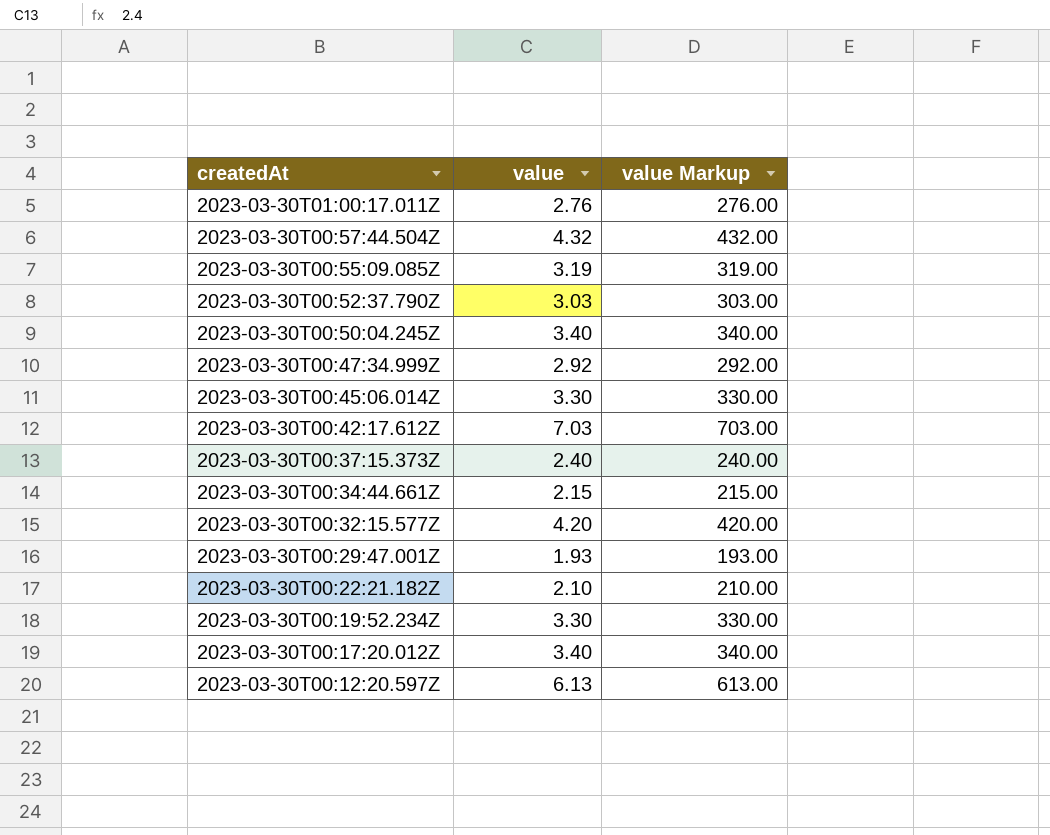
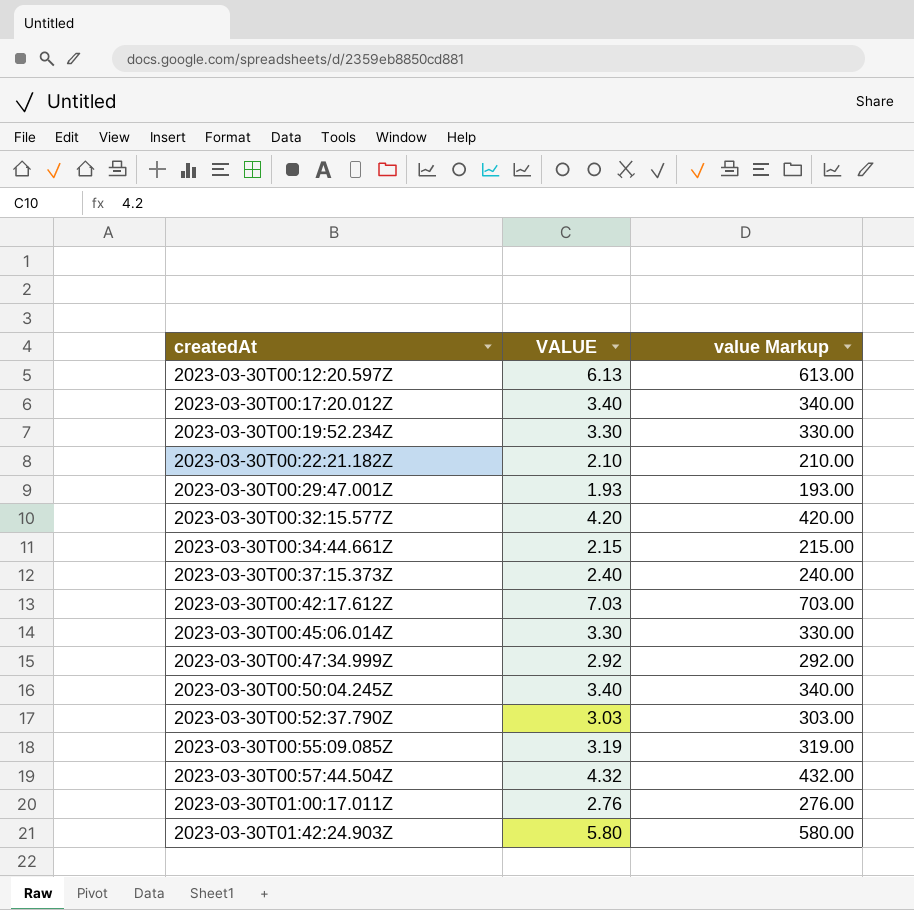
row order: createdAt descending -> createdAt ascending
column name: value -> VALUE
row 2023-03-30T01:42:24.903Z: none -> 5.80 | 580.00

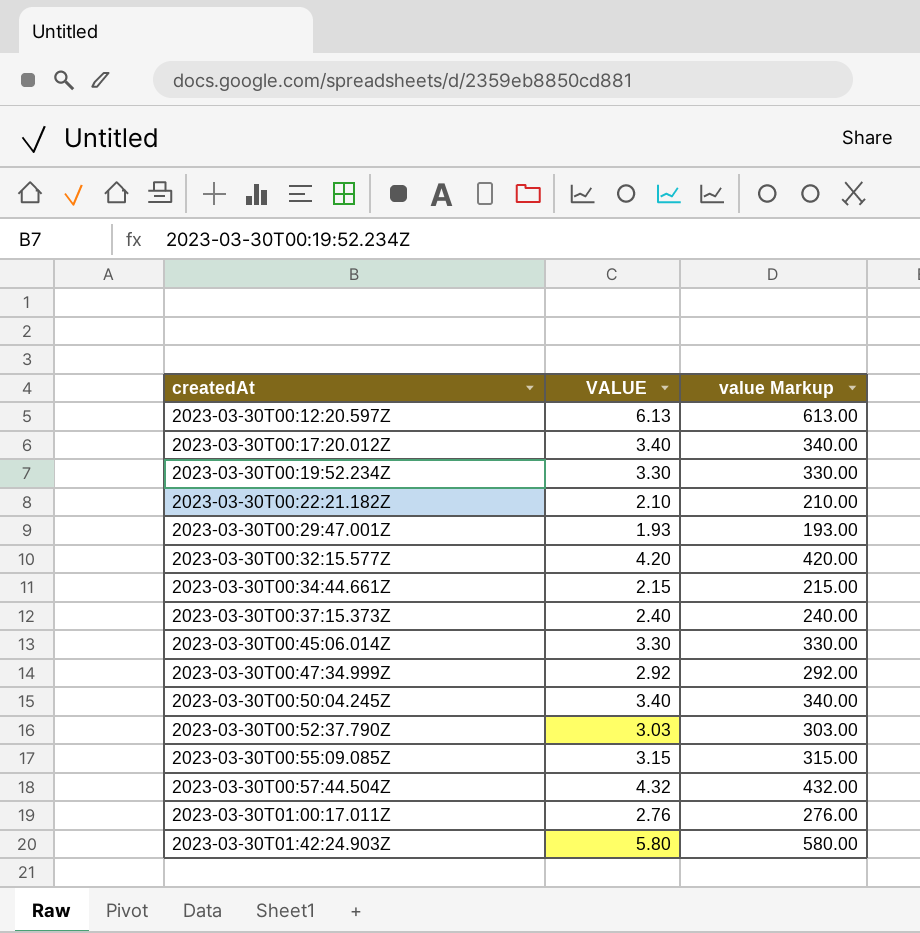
row 2023-03-30T00:42:17.612Z: 7.03 | 703.00 -> none
2023-03-30T00:55:09.085Z | VALUE: 3.19 -> 3.15
2023-03-30T00:55:09.085Z | value Markup: 319.00 -> 315.00

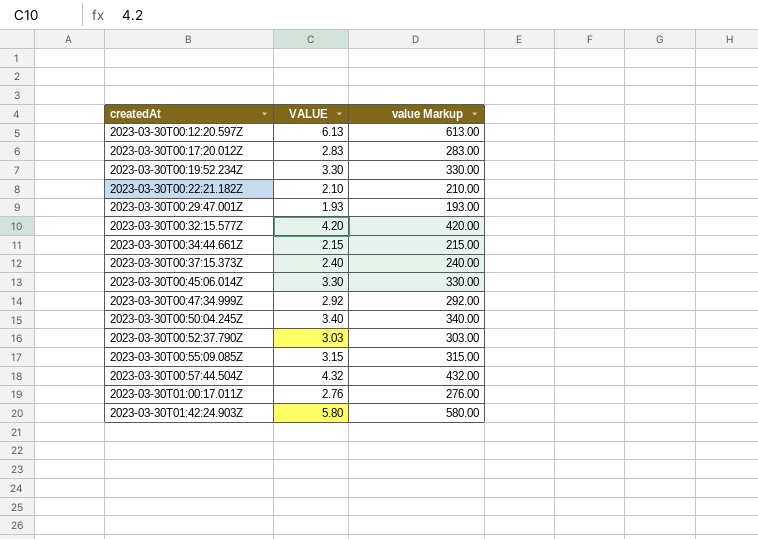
2023-03-30T00:17:20.012Z | VALUE: 3.40 -> 2.83
2023-03-30T00:17:20.012Z | value Markup: 340.00 -> 283.00

